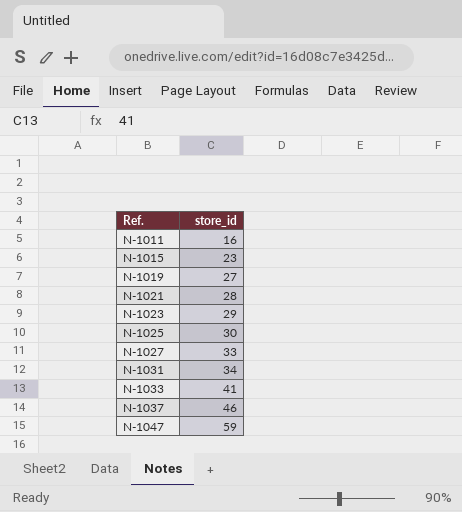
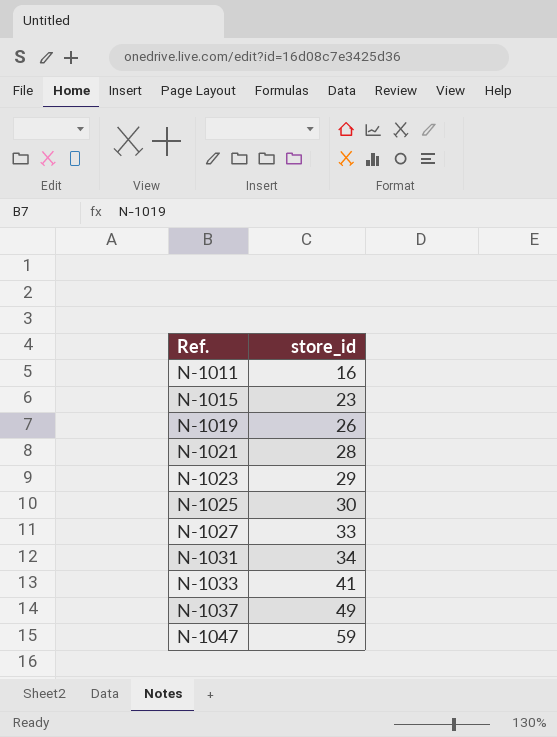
N-1019 | store_id: 27 -> 26
N-1037 | store_id: 46 -> 49

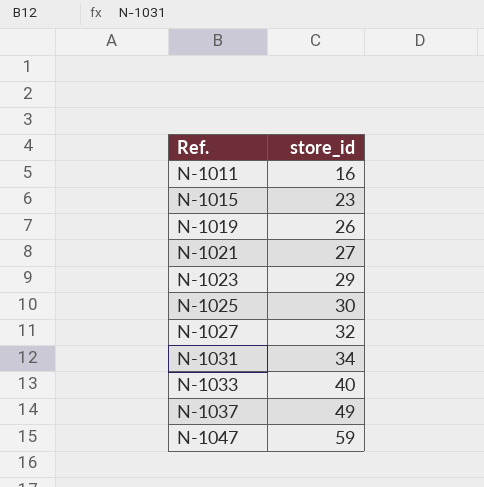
N-1021 | store_id: 28 -> 27
N-1027 | store_id: 33 -> 32
N-1033 | store_id: 41 -> 40

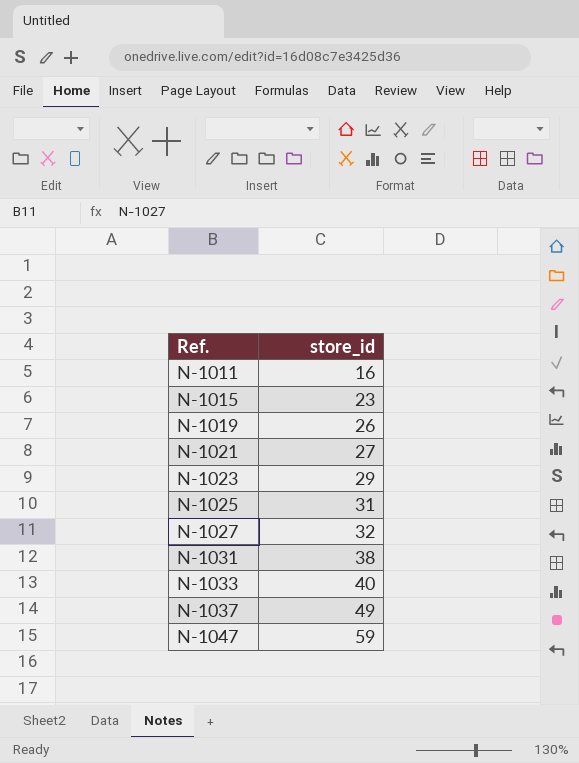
N-1025 | store_id: 30 -> 31
N-1031 | store_id: 34 -> 38

